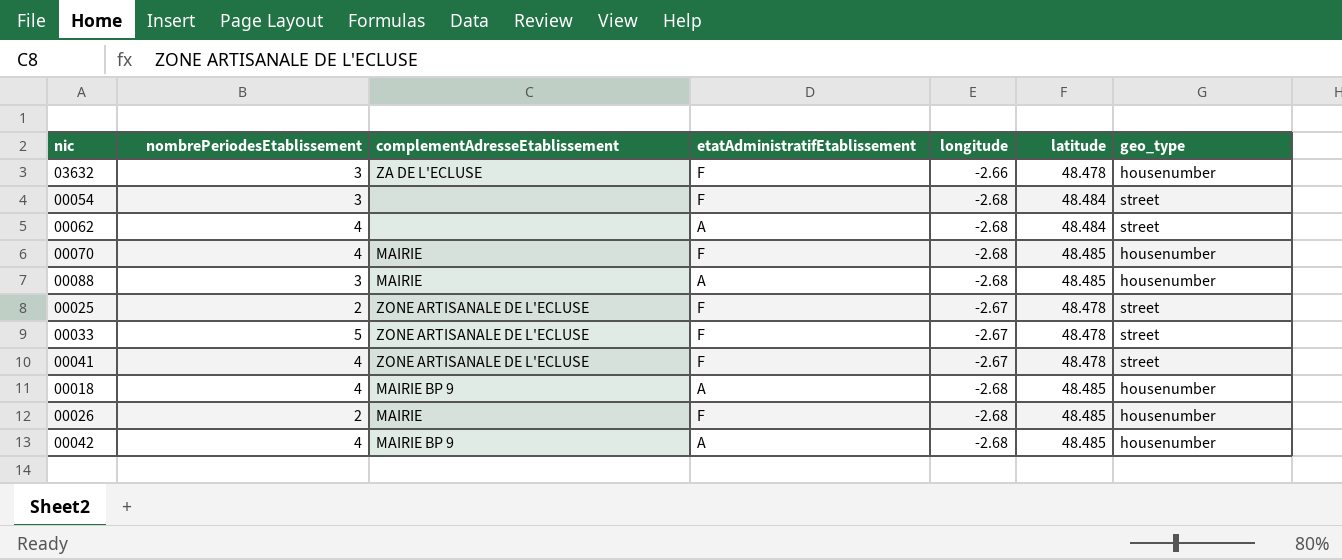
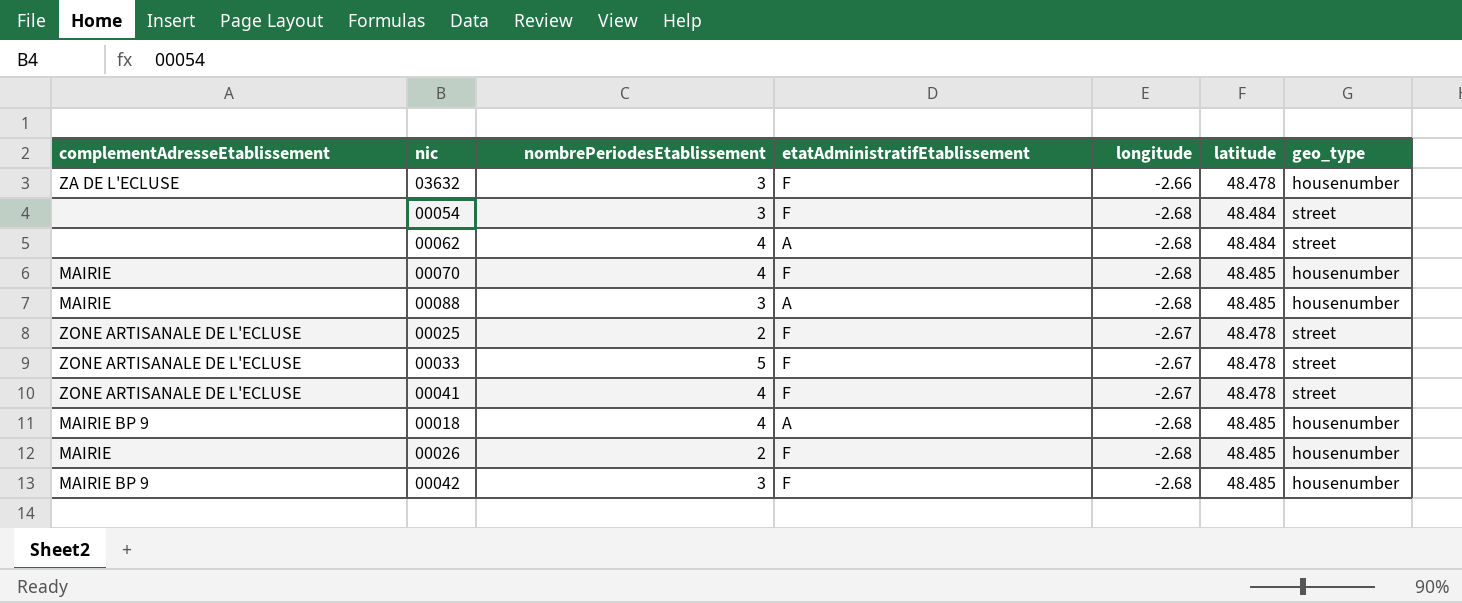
column complementAdresseEtablissement | position: 3 -> 1
00042 | nombrePeriodesEtablissement: 4 -> 3
00042 | etatAdministratifEtablissement: A -> F

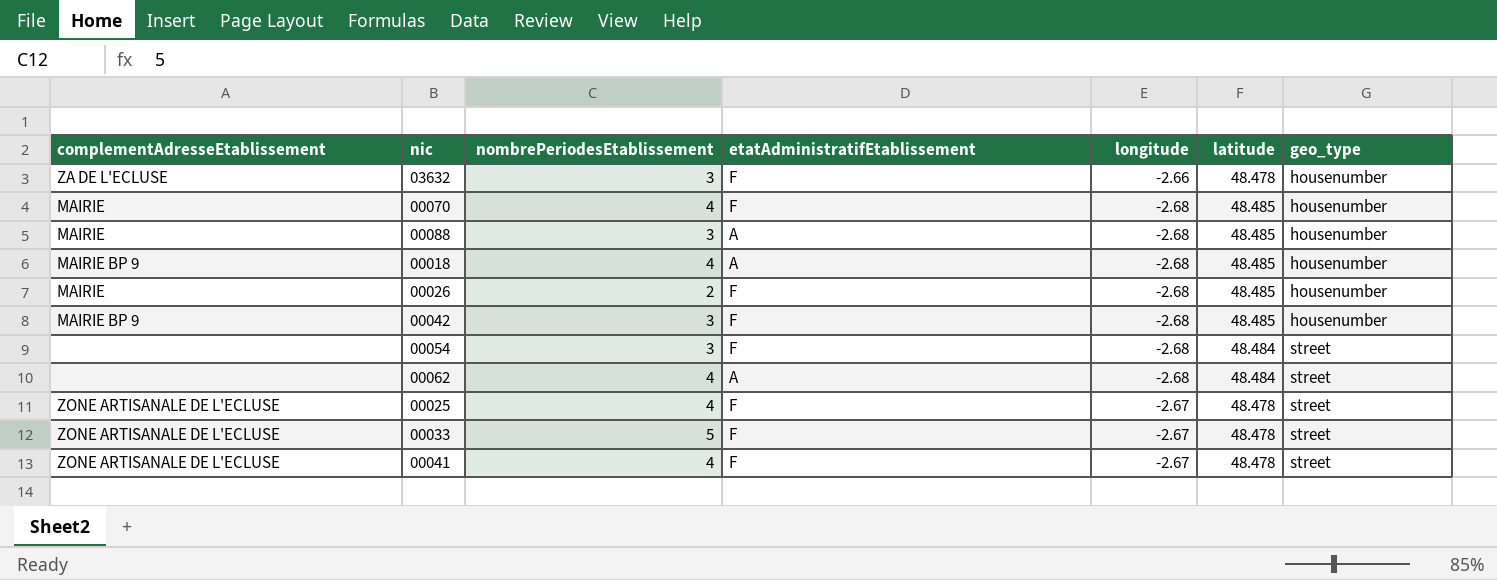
row order: none -> geo_type ascending
00025 | nombrePeriodesEtablissement: 2 -> 4

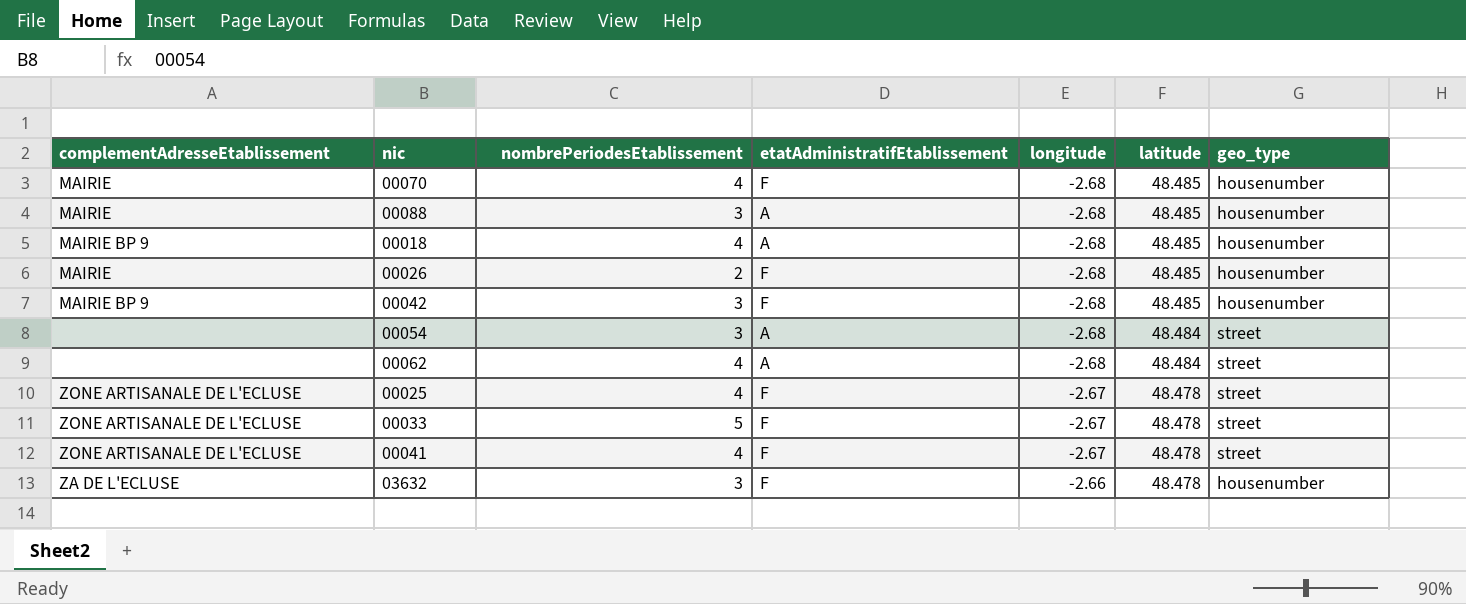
row order: geo_type ascending -> longitude ascending
00054 | etatAdministratifEtablissement: F -> A

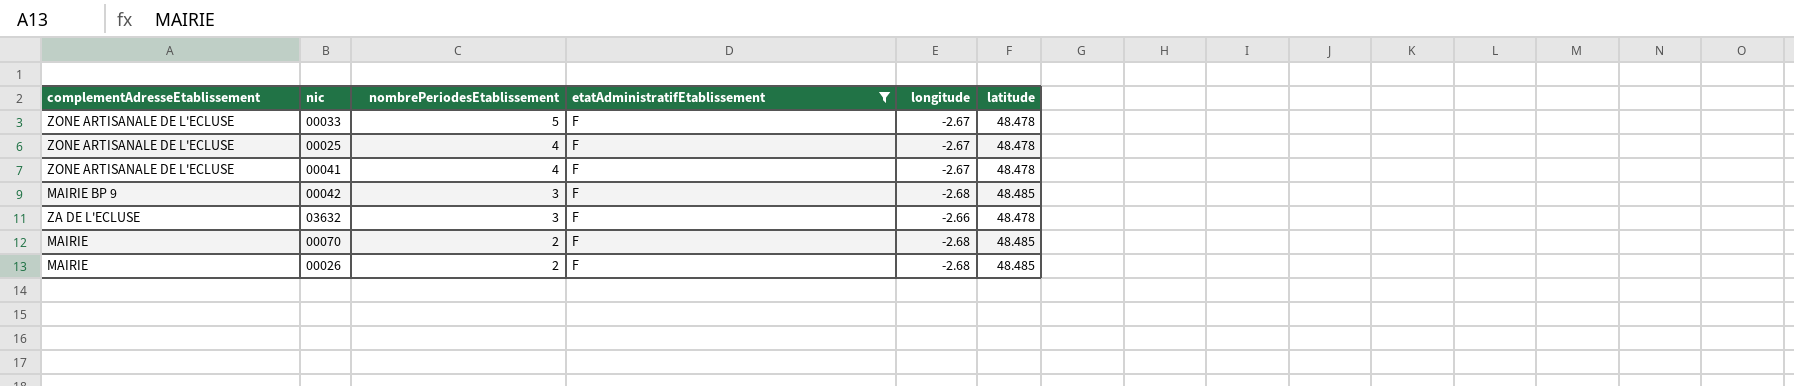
filter: none -> etatAdministratifEtablissement = F
row order: longitude ascending -> nombrePeriodesEtablissement descending
column geo_type | position: 7 -> none
00070 | nombrePeriodesEtablissement: 4 -> 2

